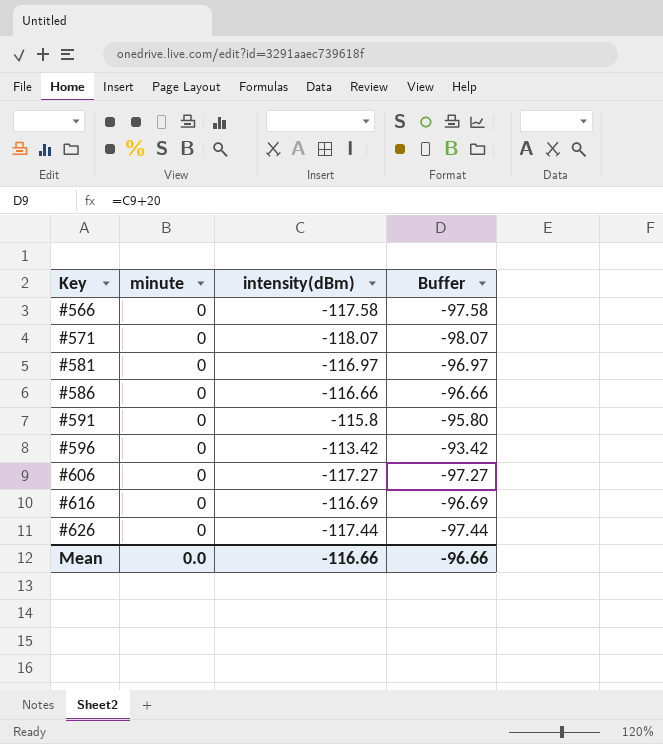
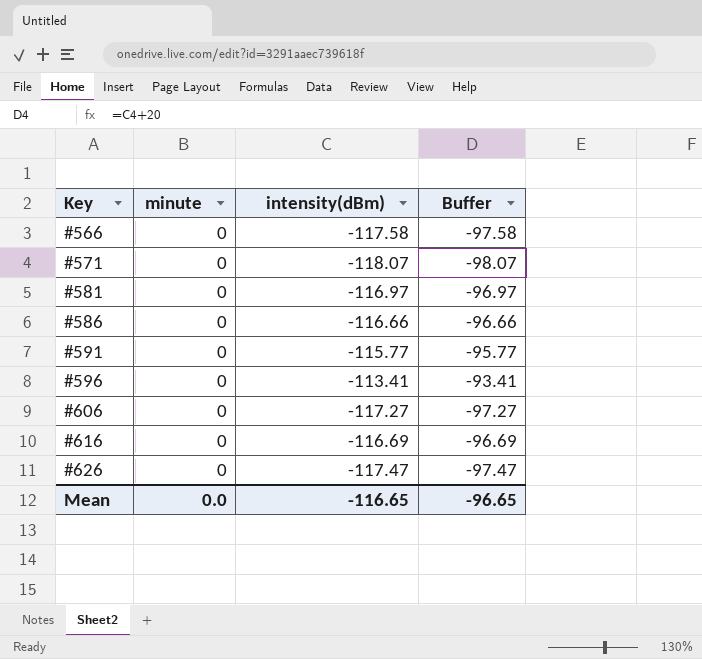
#591 | intensity(dBm): -115.8 -> -115.77
#591 | Buffer: -95.80 -> -95.77
#596 | intensity(dBm): -113.42 -> -113.41
#596 | Buffer: -93.42 -> -93.41
#626 | intensity(dBm): -117.44 -> -117.47
#626 | Buffer: -97.44 -> -97.47
Mean | intensity(dBm): -116.66 -> -116.65
Mean | Buffer: -96.66 -> -96.65

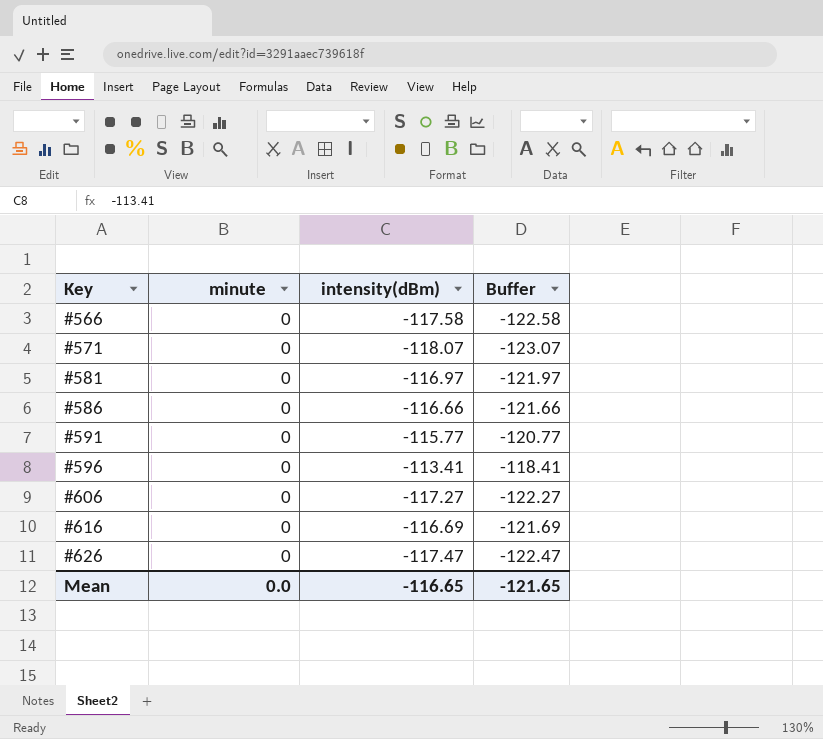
column Buffer | formula: [intensity(dBm)] + 20 -> [intensity(dBm)] - 5
Mean | Buffer: -96.65 -> -121.65

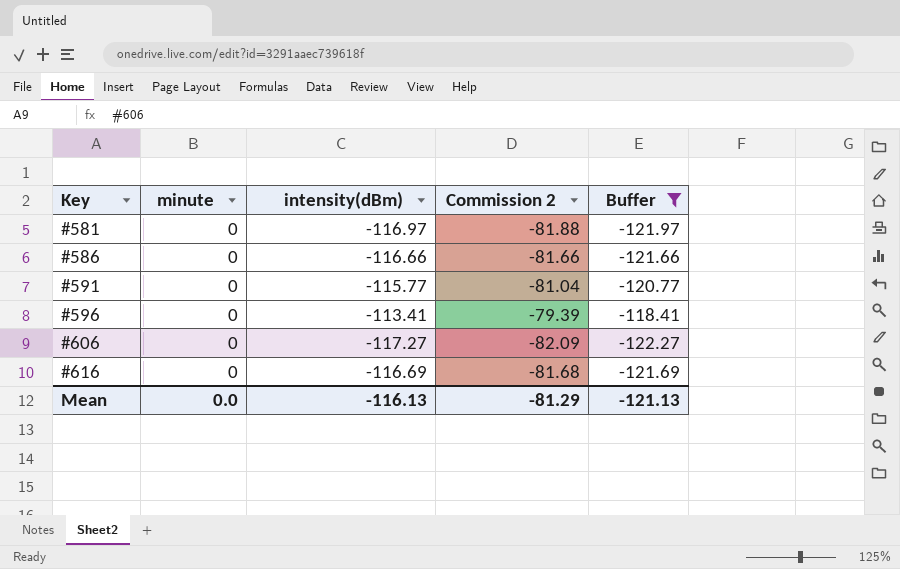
filter: none -> Buffer >= -122.27
column Commission 2 | formula: none -> [intensity(dBm)] * 0.7
Mean | intensity(dBm): -116.65 -> -116.13
Mean | Buffer: -121.65 -> -121.13

